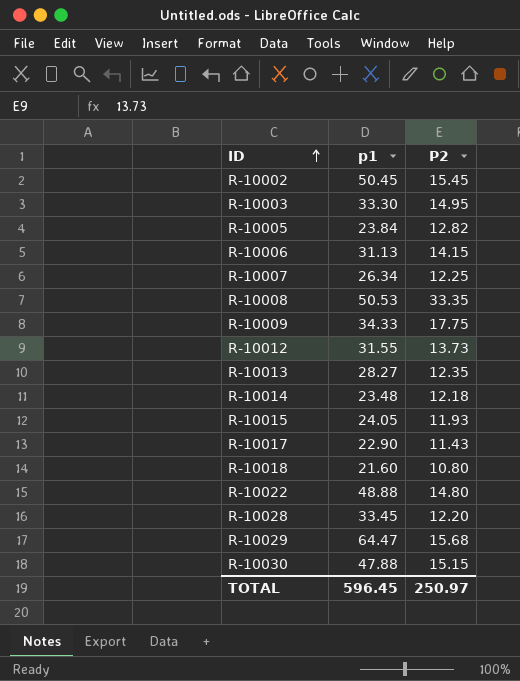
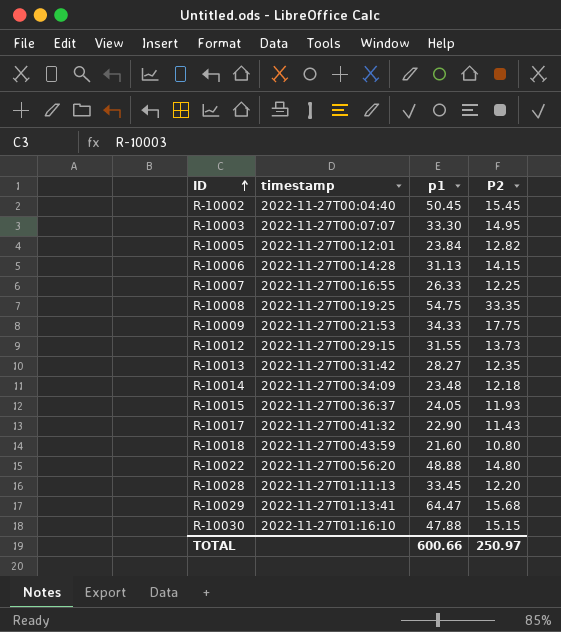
column timestamp | position: none -> 2
R-10007 | p1: 26.34 -> 26.33
R-10008 | p1: 50.53 -> 54.75
TOTAL | p1: 596.45 -> 600.66

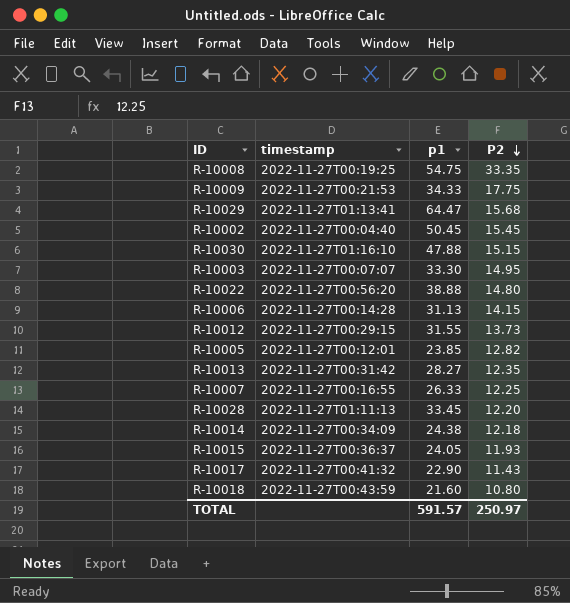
row order: ID ascending -> P2 descending
R-10022 | p1: 48.88 -> 38.88
R-10005 | p1: 23.84 -> 23.85
R-10014 | p1: 23.48 -> 24.38
TOTAL | p1: 600.66 -> 591.57

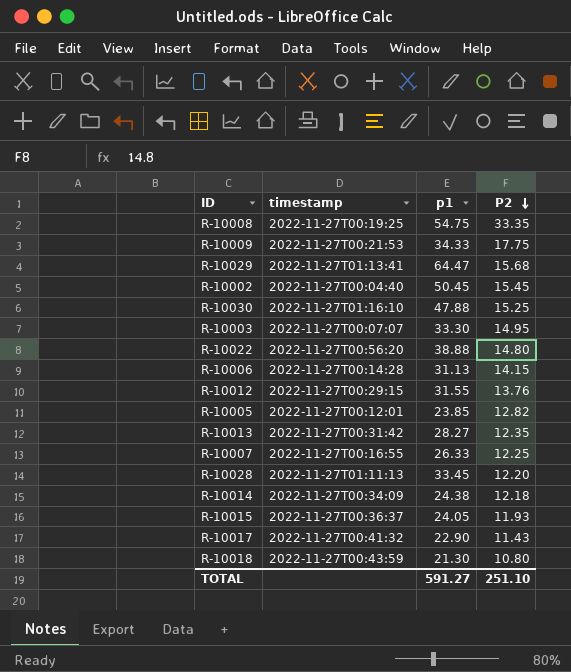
R-10030 | P2: 15.15 -> 15.25
R-10012 | P2: 13.73 -> 13.76
R-10018 | p1: 21.60 -> 21.30
TOTAL | p1: 591.57 -> 591.27
TOTAL | P2: 250.97 -> 251.10

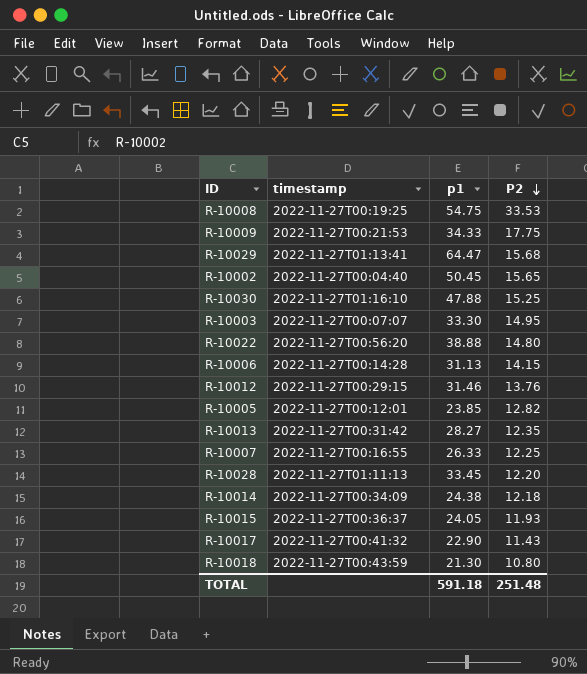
R-10008 | P2: 33.35 -> 33.53
R-10002 | P2: 15.45 -> 15.65
R-10012 | p1: 31.55 -> 31.46
TOTAL | p1: 591.27 -> 591.18
TOTAL | P2: 251.10 -> 251.48

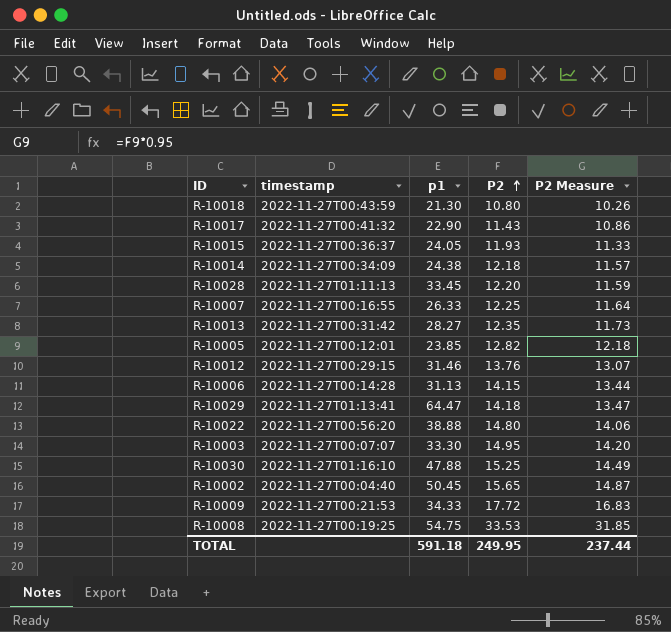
row order: P2 descending -> P2 ascending
column P2 Measure | formula: none -> [P2] * 0.95
R-10029 | P2: 15.68 -> 14.18
R-10009 | P2: 17.75 -> 17.72
TOTAL | P2: 251.48 -> 249.95

